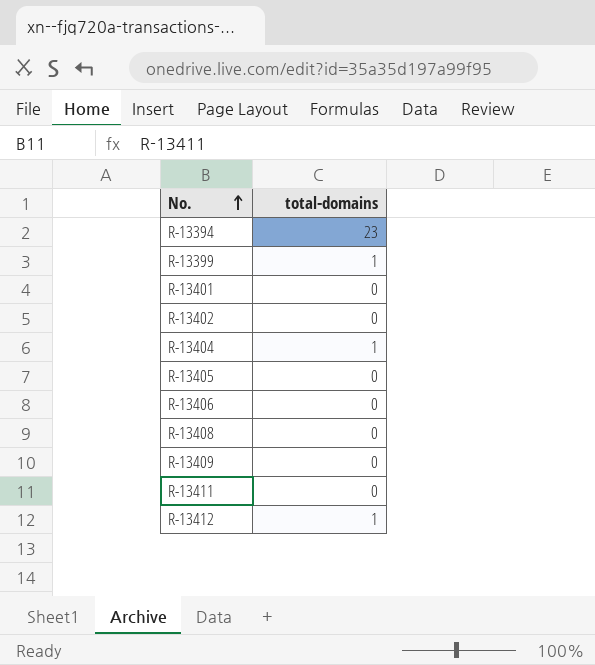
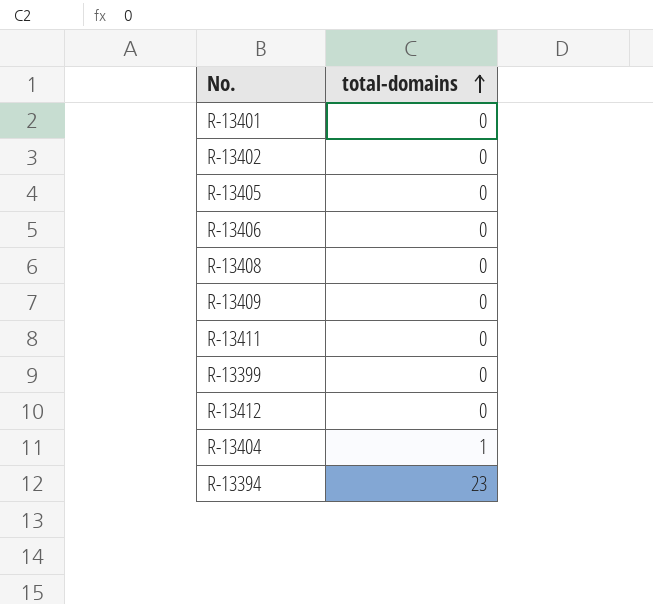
row order: No. ascending -> total-domains ascending
R-13399 | total-domains: 1 -> 0
R-13412 | total-domains: 1 -> 0

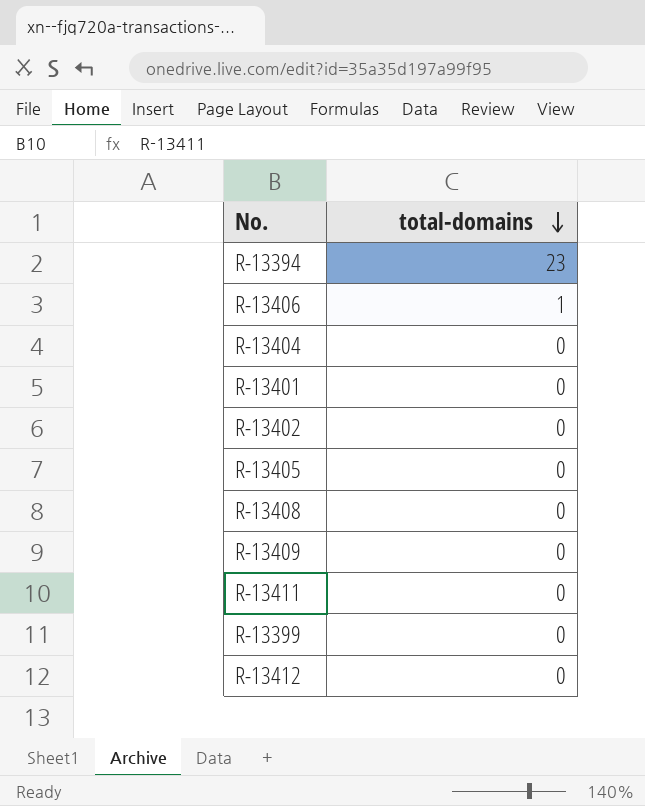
row order: total-domains ascending -> total-domains descending
R-13406 | total-domains: 0 -> 1
R-13404 | total-domains: 1 -> 0

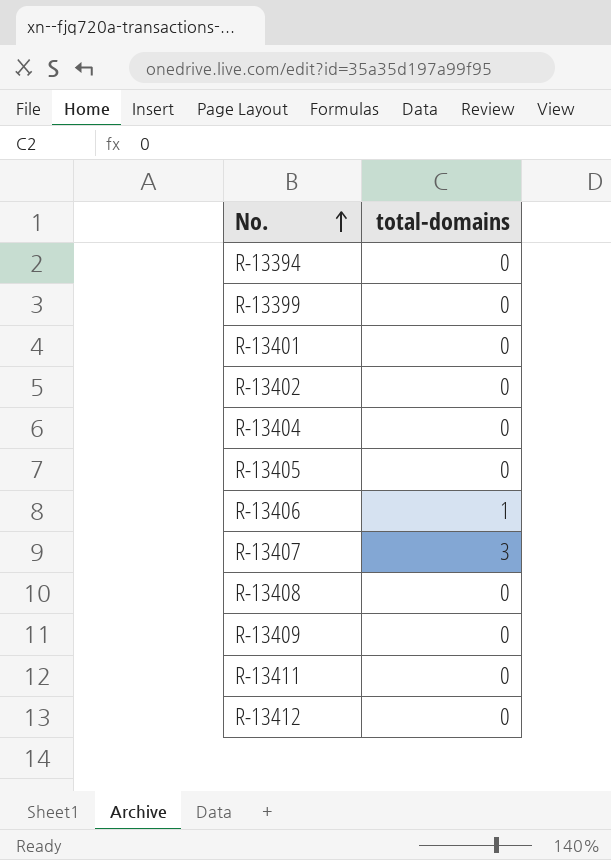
row order: total-domains descending -> No. ascending
R-13394 | total-domains: 23 -> 0
row R-13407: none -> 3

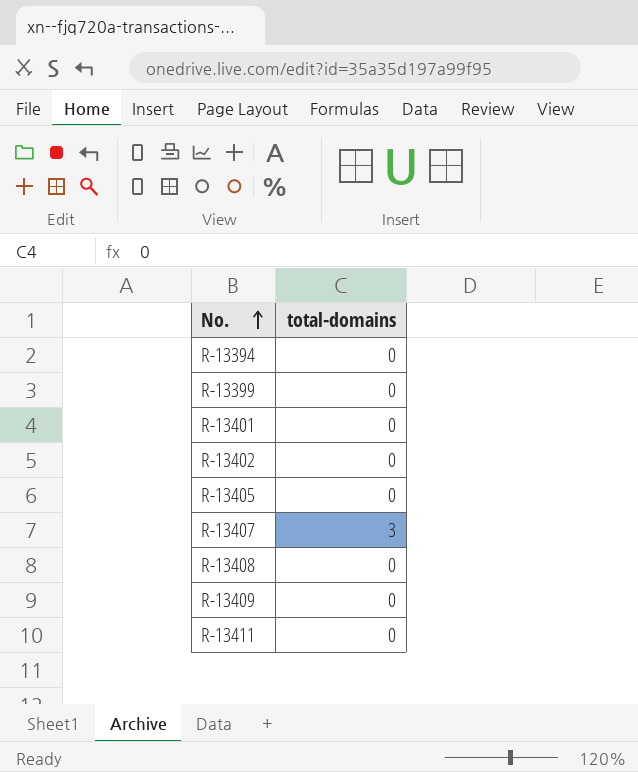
row R-13404: 0 -> none
row R-13406: 1 -> none
row R-13412: 0 -> none

